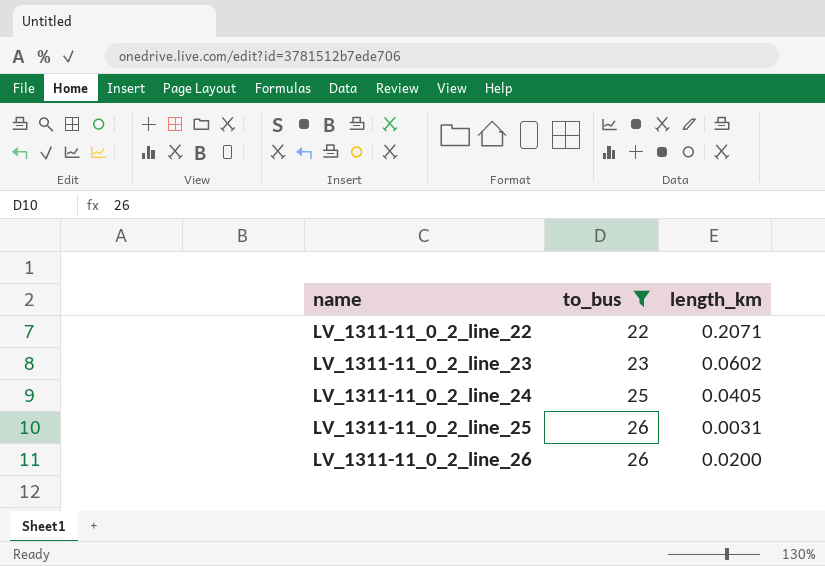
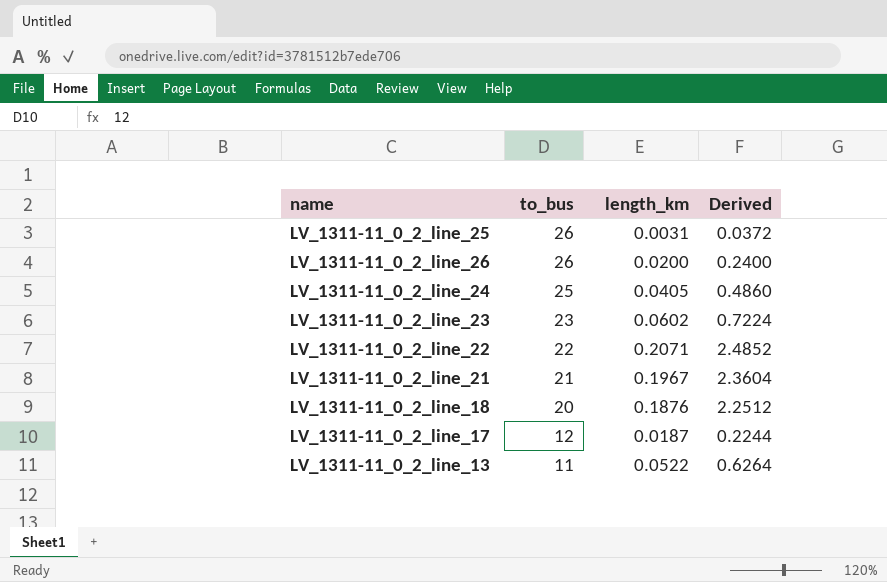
filter: to_bus >= 22 -> none
row order: name ascending -> to_bus descending
column Derived | formula: none -> [length_km] * 12

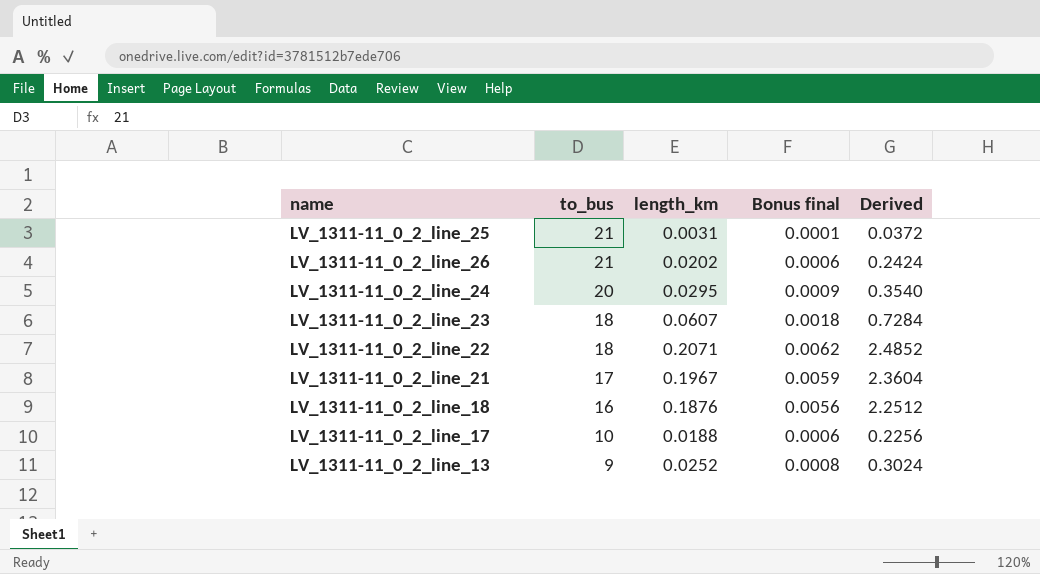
column Bonus final | formula: none -> [length_km] * 0.03
LV_1311-11_0_2_line_25 | to_bus: 26 -> 21
LV_1311-11_0_2_line_26 | to_bus: 26 -> 21
LV_1311-11_0_2_line_26 | length_km: 0.0200 -> 0.0202
LV_1311-11_0_2_line_26 | Derived: 0.2400 -> 0.2424
LV_1311-11_0_2_line_24 | to_bus: 25 -> 20
LV_1311-11_0_2_line_24 | length_km: 0.0405 -> 0.0295
LV_1311-11_0_2_line_24 | Derived: 0.4860 -> 0.3540
LV_1311-11_0_2_line_23 | to_bus: 23 -> 18
LV_1311-11_0_2_line_23 | length_km: 0.0602 -> 0.0607
LV_1311-11_0_2_line_23 | Derived: 0.7224 -> 0.7284
LV_1311-11_0_2_line_22 | to_bus: 22 -> 18
LV_1311-11_0_2_line_21 | to_bus: 21 -> 17
LV_1311-11_0_2_line_18 | to_bus: 20 -> 16
LV_1311-11_0_2_line_17 | to_bus: 12 -> 10
LV_1311-11_0_2_line_17 | length_km: 0.0187 -> 0.0188
LV_1311-11_0_2_line_17 | Derived: 0.2244 -> 0.2256
LV_1311-11_0_2_line_13 | to_bus: 11 -> 9
LV_1311-11_0_2_line_13 | length_km: 0.0522 -> 0.0252
LV_1311-11_0_2_line_13 | Derived: 0.6264 -> 0.3024

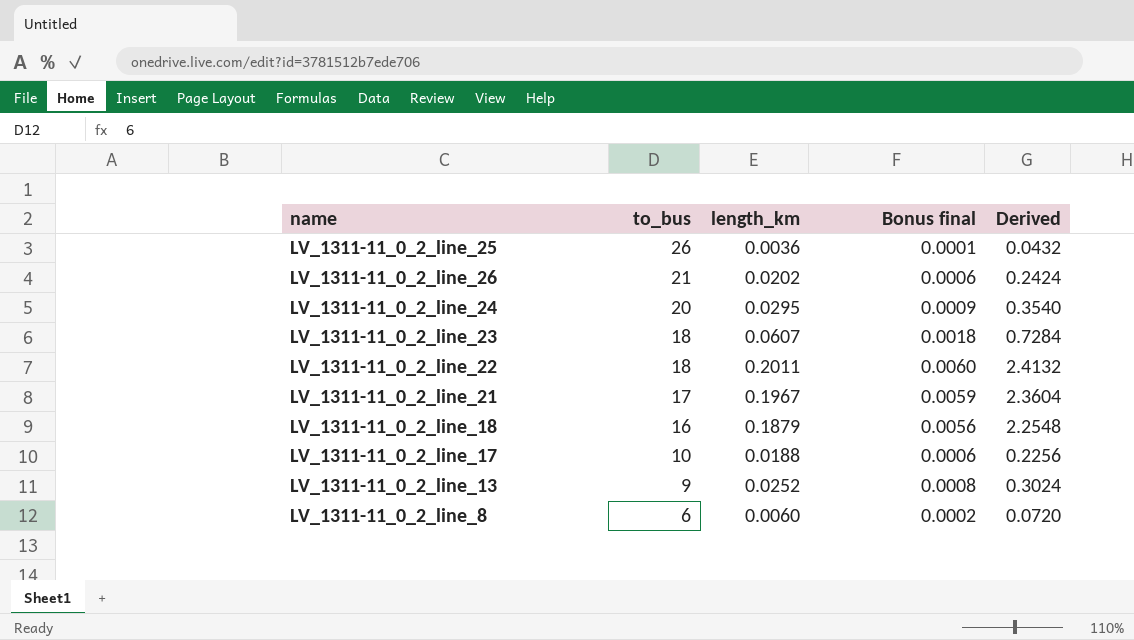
LV_1311-11_0_2_line_25 | to_bus: 21 -> 26
LV_1311-11_0_2_line_25 | length_km: 0.0031 -> 0.0036
LV_1311-11_0_2_line_25 | Derived: 0.0372 -> 0.0432
LV_1311-11_0_2_line_22 | length_km: 0.2071 -> 0.2011
LV_1311-11_0_2_line_22 | Bonus final: 0.0062 -> 0.0060
LV_1311-11_0_2_line_22 | Derived: 2.4852 -> 2.4132
LV_1311-11_0_2_line_18 | length_km: 0.1876 -> 0.1879
LV_1311-11_0_2_line_18 | Derived: 2.2512 -> 2.2548
row LV_1311-11_0_2_line_8: none -> 6 | 0.0060 | 0.0002 | 0.0720

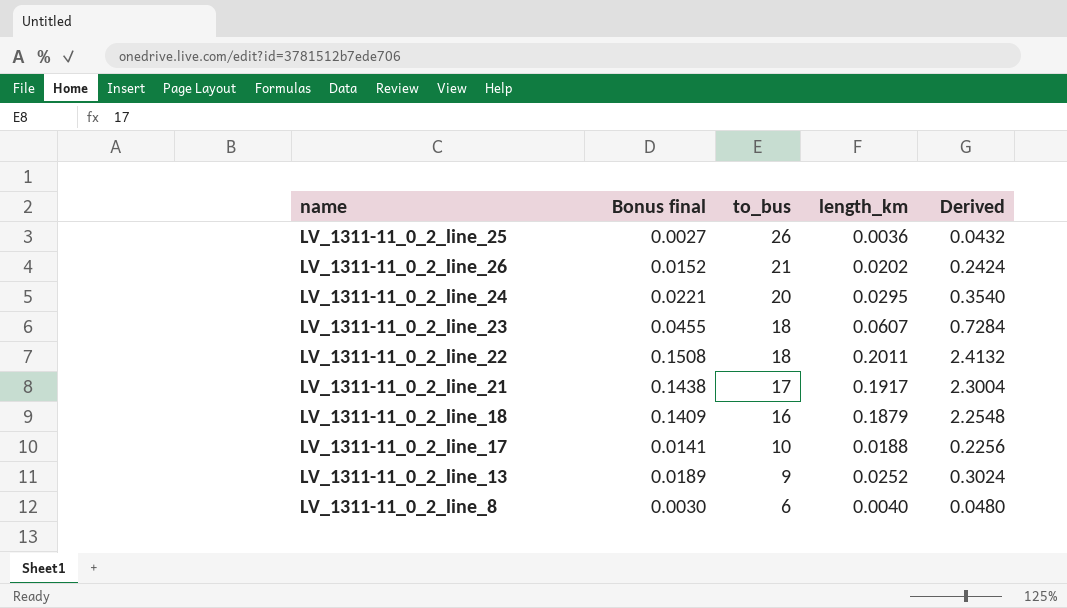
column Bonus final | formula: [length_km] * 0.03 -> [length_km] * 0.75
column Bonus final | position: 4 -> 2
LV_1311-11_0_2_line_21 | length_km: 0.1967 -> 0.1917
LV_1311-11_0_2_line_21 | Derived: 2.3604 -> 2.3004
LV_1311-11_0_2_line_8 | length_km: 0.0060 -> 0.0040
LV_1311-11_0_2_line_8 | Derived: 0.0720 -> 0.0480

